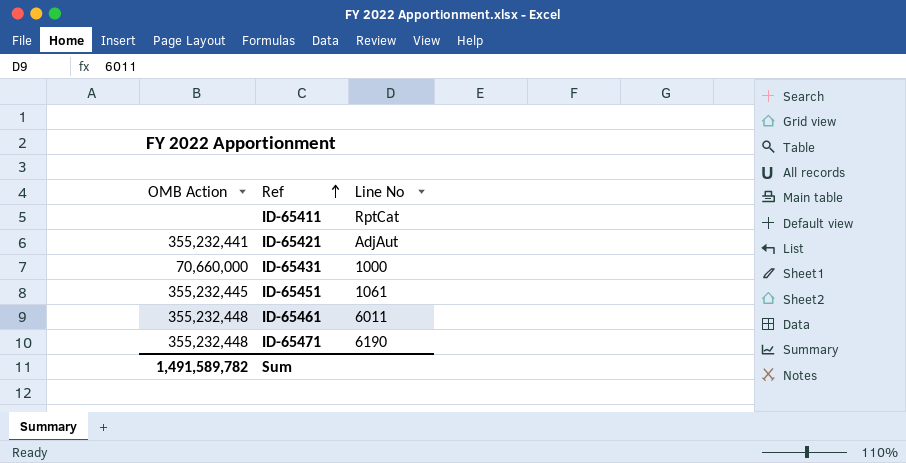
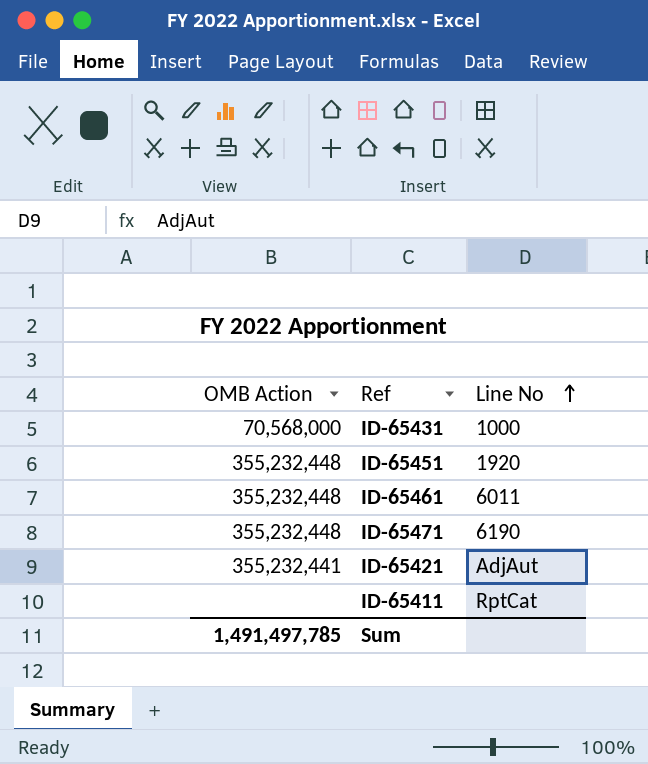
row order: Ref ascending -> Line No ascending
ID-65431 | OMB Action: 70,660,000 -> 70,568,000
ID-65451 | OMB Action: 355,232,445 -> 355,232,448
ID-65451 | Line No: 1061 -> 1920
Sum | OMB Action: 1,491,589,782 -> 1,491,497,785

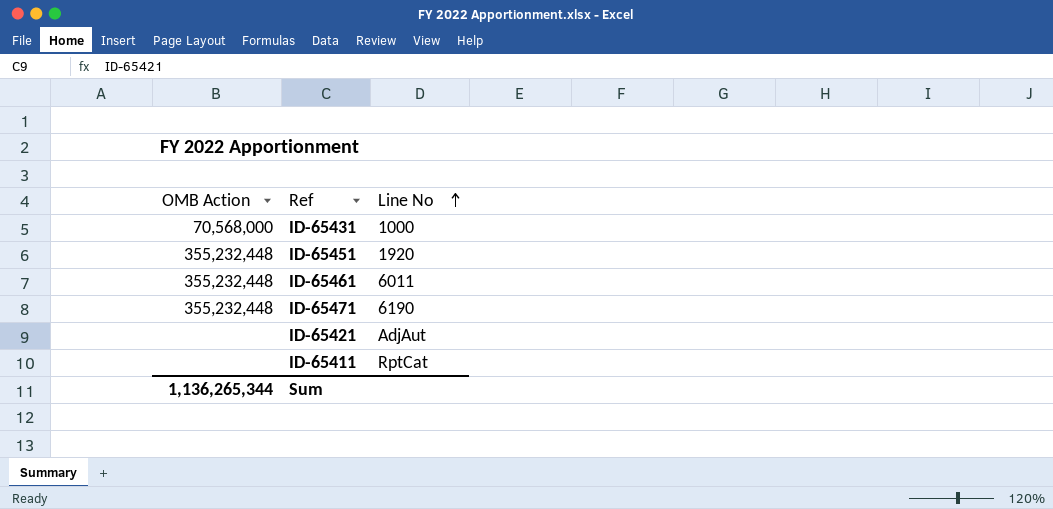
ID-65421 | OMB Action: 355,232,441 -> none
Sum | OMB Action: 1,491,497,785 -> 1,136,265,344

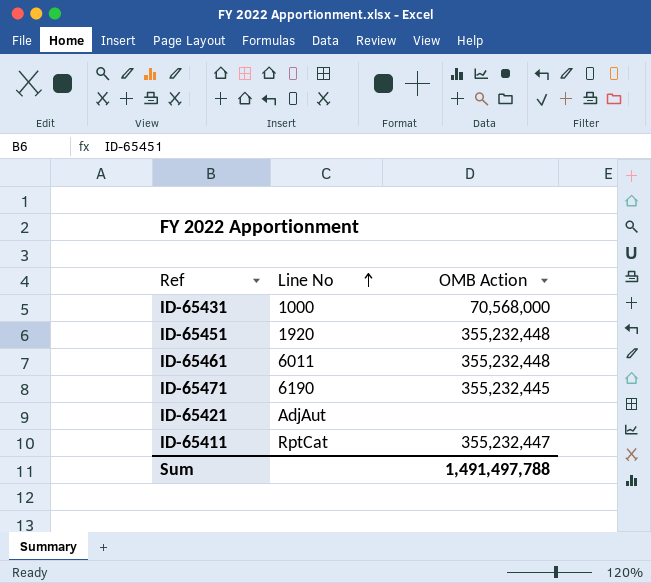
column OMB Action | position: 1 -> 3
ID-65471 | OMB Action: 355,232,448 -> 355,232,445
ID-65411 | OMB Action: none -> 355,232,447
Sum | OMB Action: 1,136,265,344 -> 1,491,497,788

